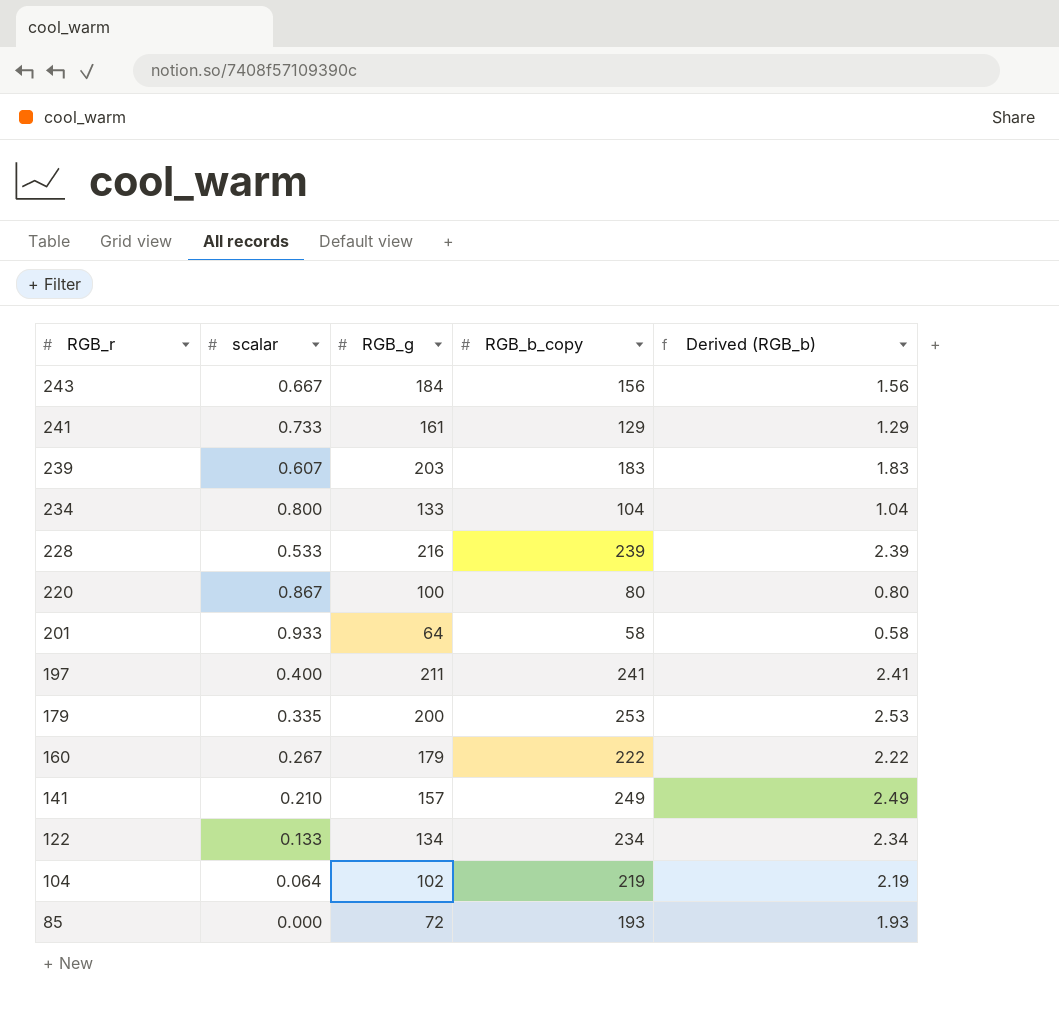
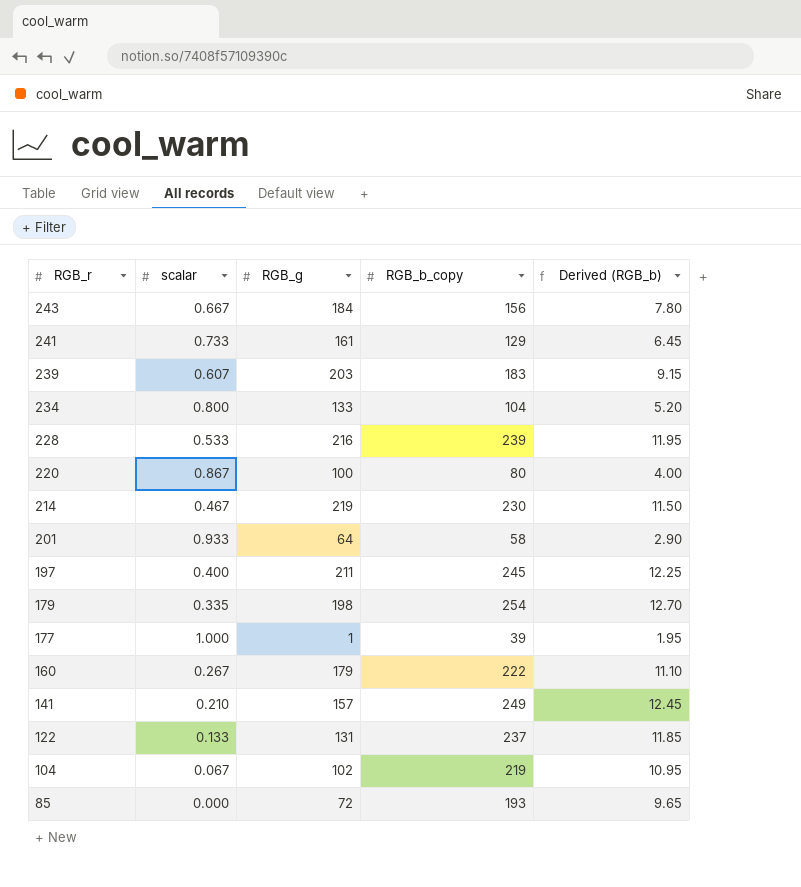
column Derived (RGB_b) | formula: [RGB_b_copy] * 0.01 -> [RGB_b_copy] * 0.05
row 214: none -> 0.467 | 219 | 230 | 11.50
197 | RGB_b_copy: 241 -> 245
179 | RGB_g: 200 -> 198
179 | RGB_b_copy: 253 -> 254
row 177: none -> 1.000 | 1 | 39 | 1.95
122 | RGB_g: 134 -> 131
122 | RGB_b_copy: 234 -> 237
104 | scalar: 0.064 -> 0.067

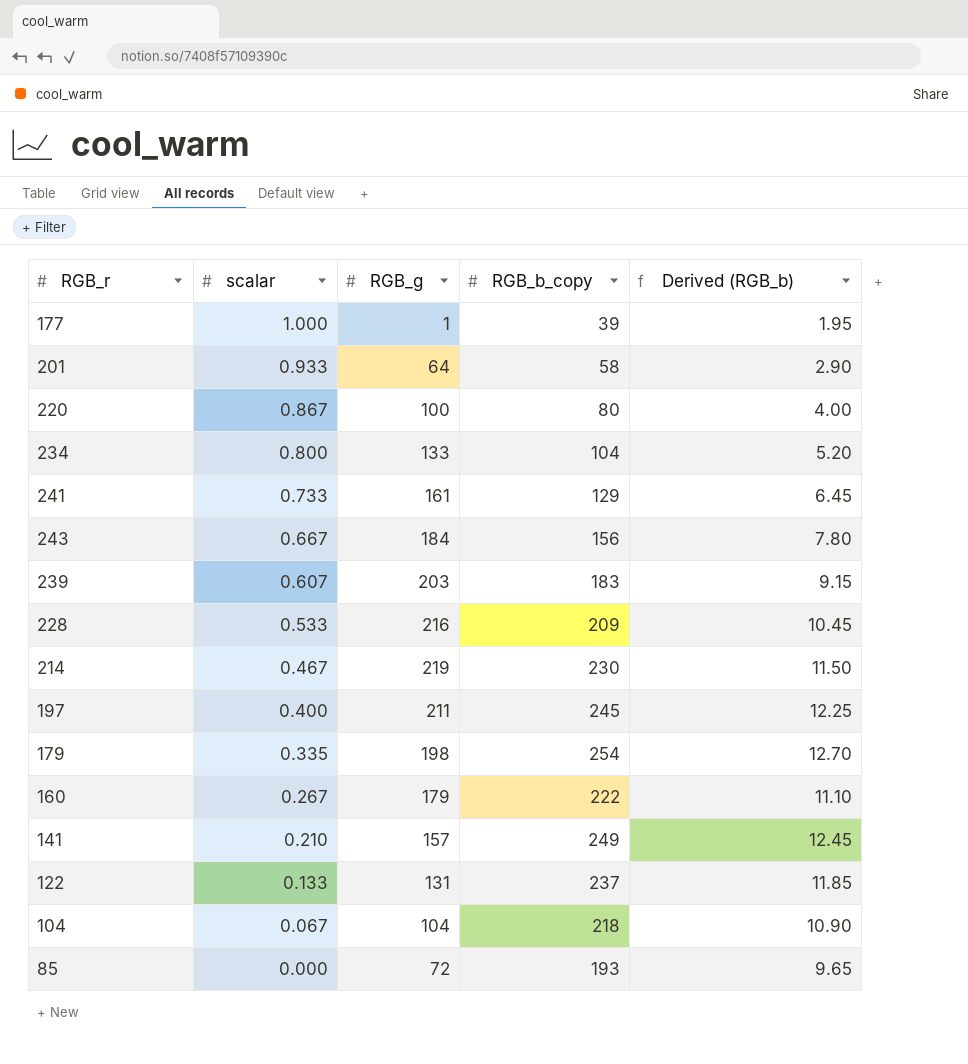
row order: RGB_r descending -> scalar descending
228 | RGB_b_copy: 239 -> 209
228 | Derived (RGB_b): 11.95 -> 10.45
104 | RGB_g: 102 -> 104
104 | RGB_b_copy: 219 -> 218
104 | Derived (RGB_b): 10.95 -> 10.90

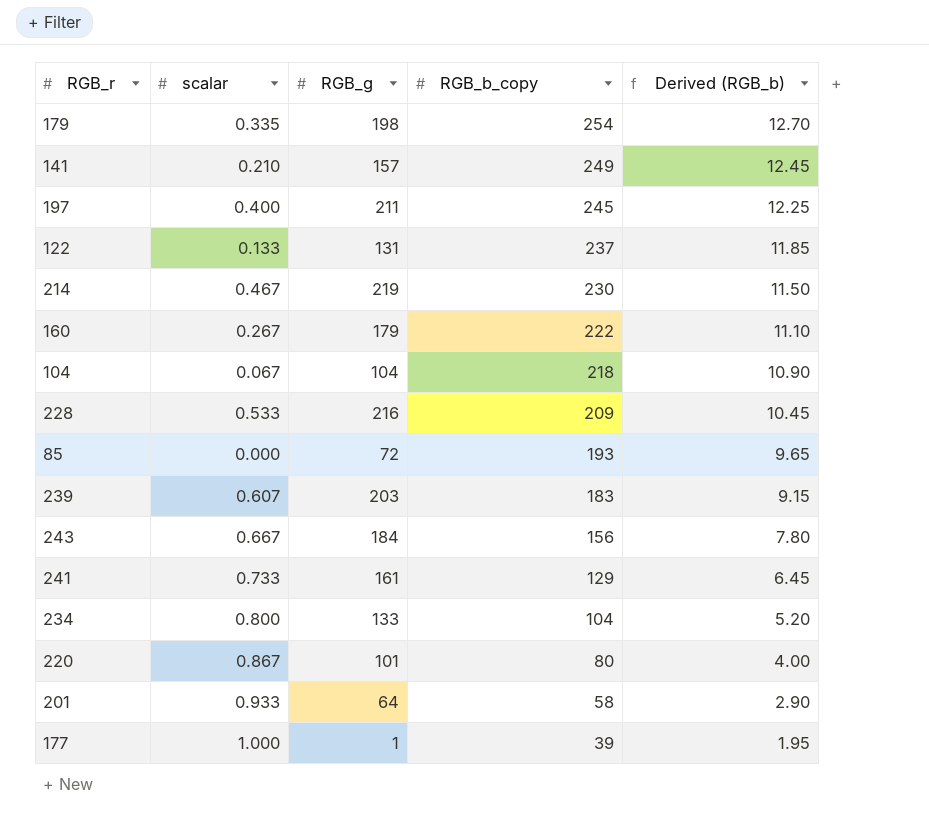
row order: scalar descending -> RGB_b_copy descending
220 | RGB_g: 100 -> 101

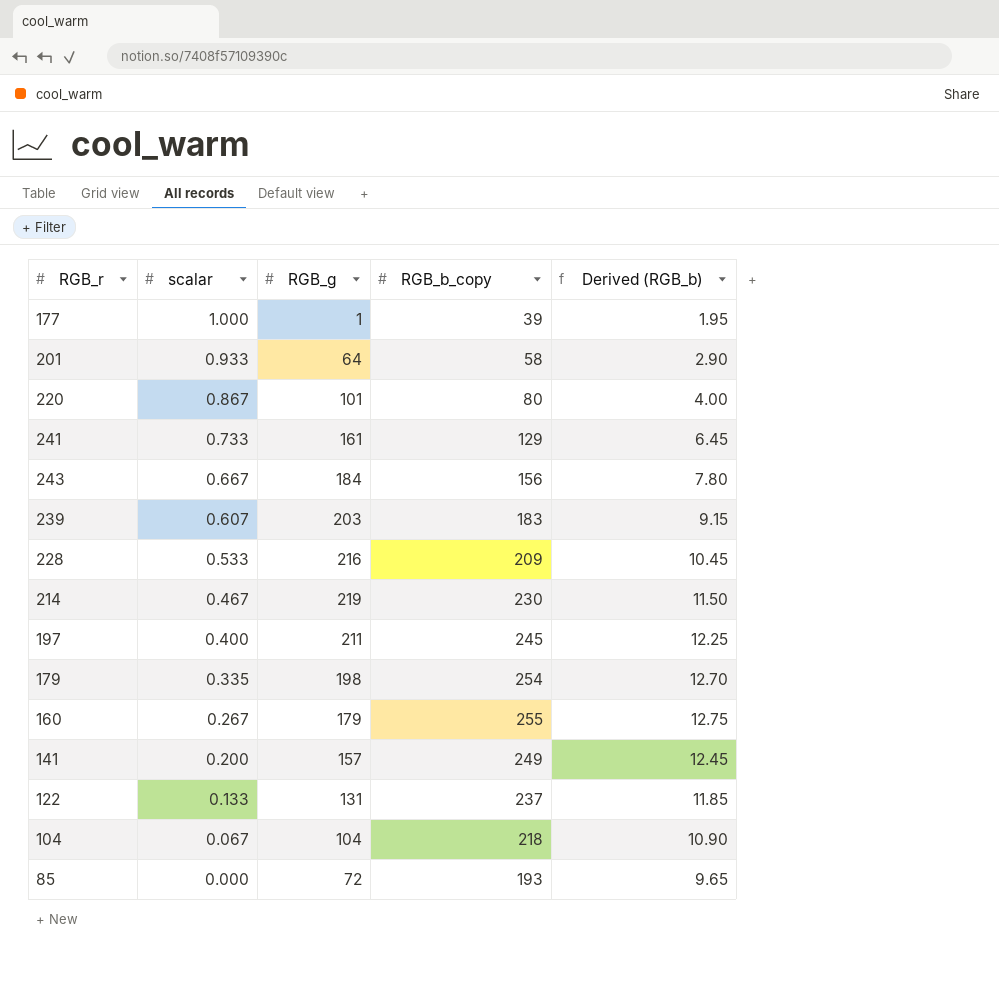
row order: RGB_b_copy descending -> scalar descending
row 234: 0.800 | 133 | 104 | 5.20 -> none
160 | RGB_b_copy: 222 -> 255
160 | Derived (RGB_b): 11.10 -> 12.75
141 | scalar: 0.210 -> 0.200

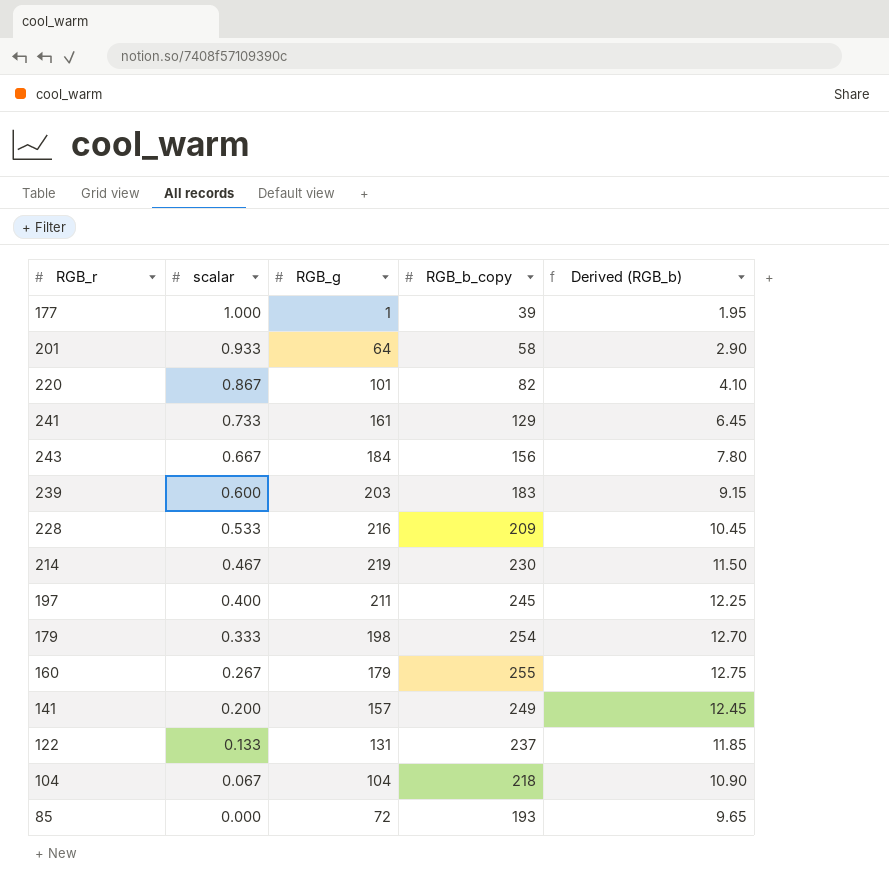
220 | RGB_b_copy: 80 -> 82
220 | Derived (RGB_b): 4.00 -> 4.10
239 | scalar: 0.607 -> 0.600
179 | scalar: 0.335 -> 0.333

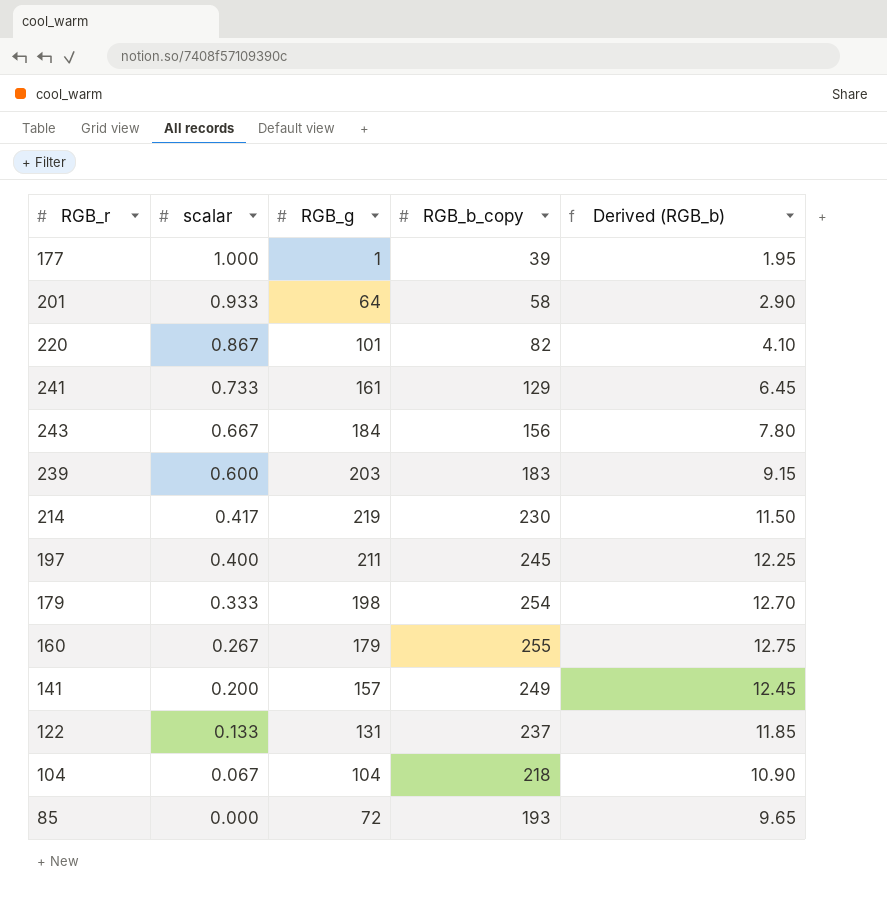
row 228: 0.533 | 216 | 209 | 10.45 -> none
214 | scalar: 0.467 -> 0.417

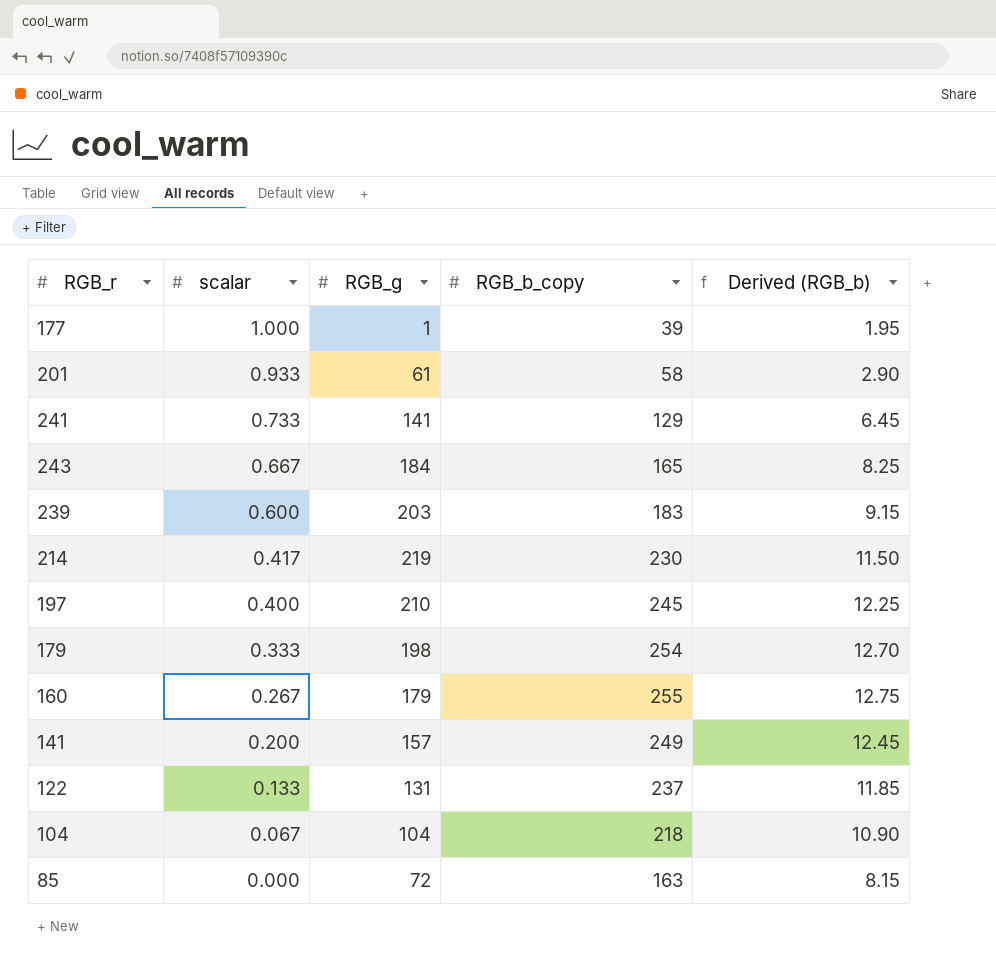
row 220: 0.867 | 101 | 82 | 4.10 -> none
201 | RGB_g: 64 -> 61
241 | RGB_g: 161 -> 141
243 | RGB_b_copy: 156 -> 165
243 | Derived (RGB_b): 7.80 -> 8.25
197 | RGB_g: 211 -> 210
85 | RGB_b_copy: 193 -> 163
85 | Derived (RGB_b): 9.65 -> 8.15

